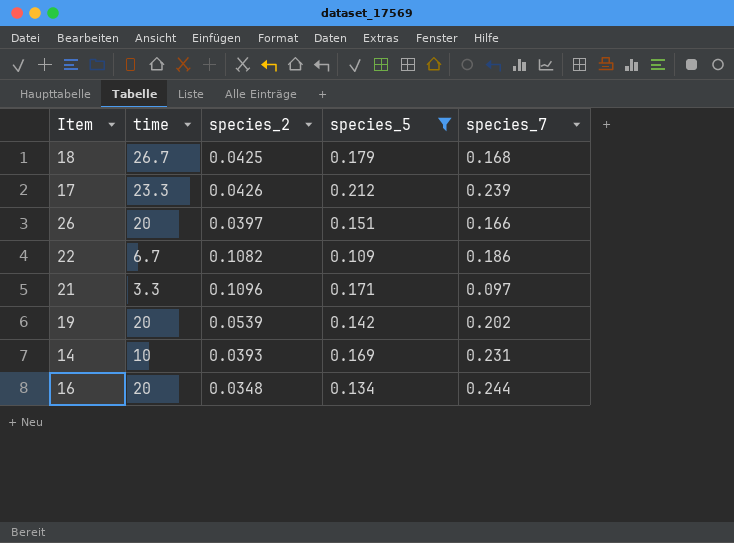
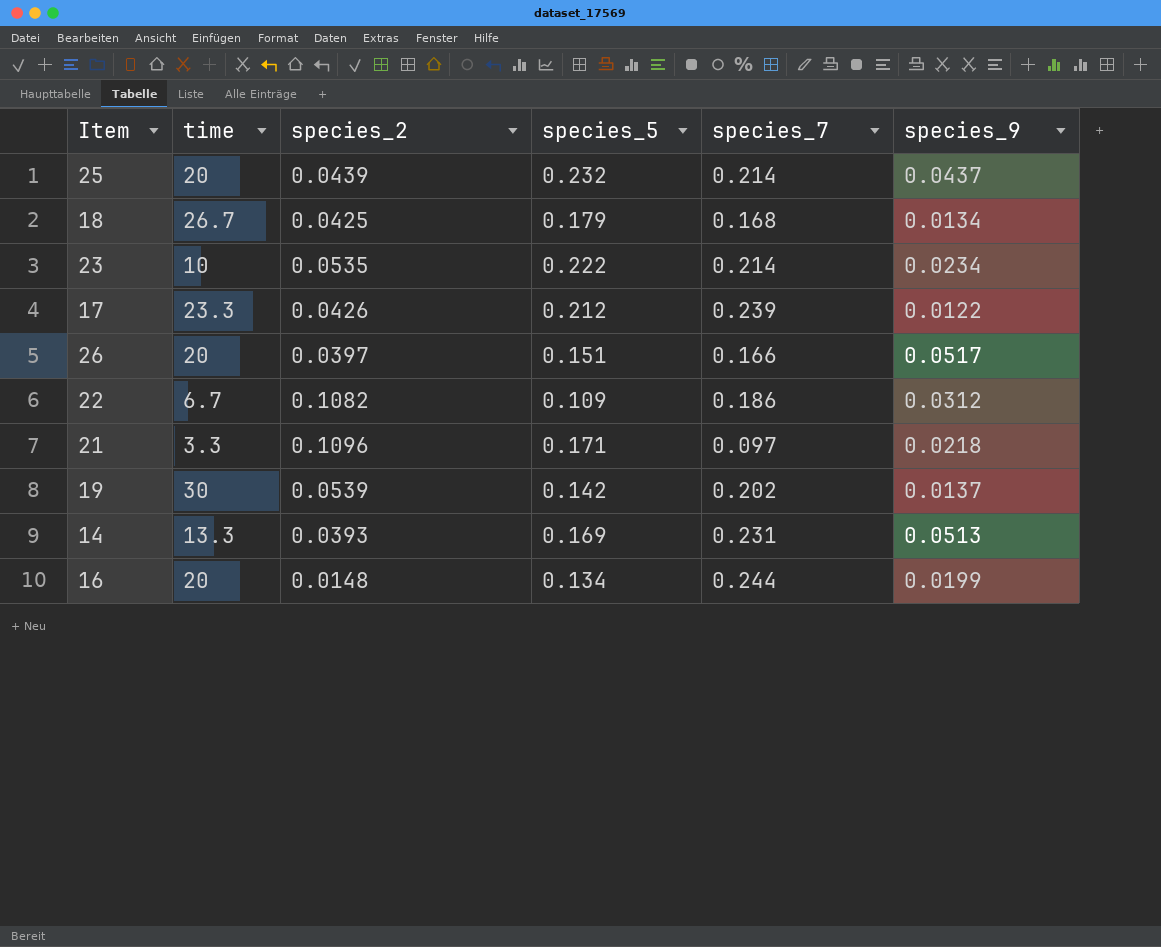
filter: species_5 <= 0.212 -> none
column species_9 | position: none -> 6
19 | time: 20 -> 30
14 | time: 10 -> 13.3
16 | species_2: 0.0348 -> 0.0148

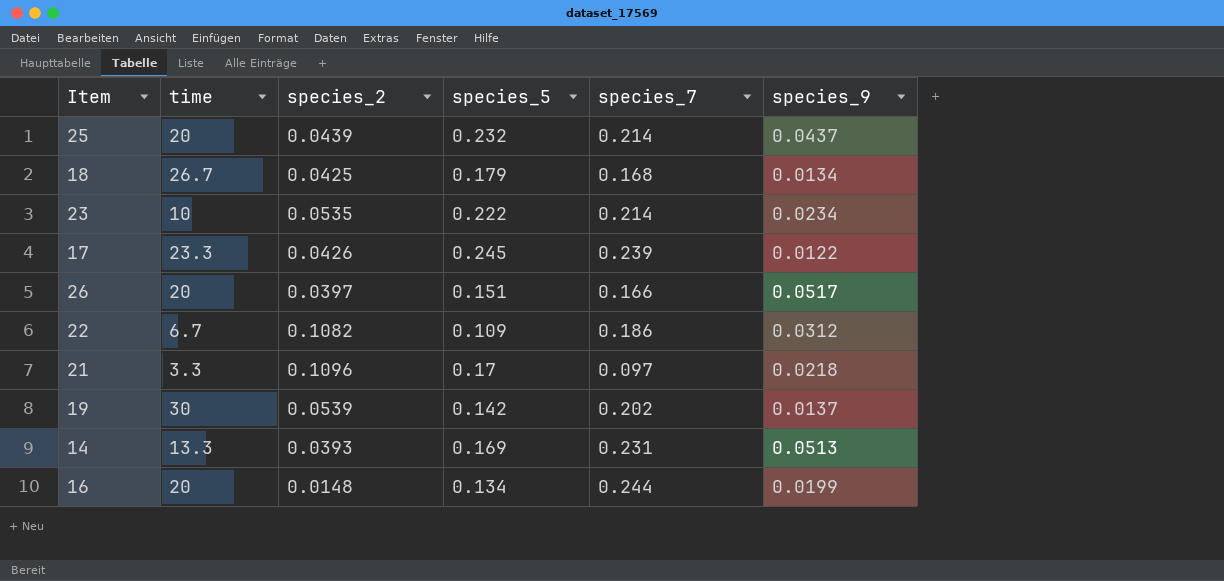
17 | species_5: 0.212 -> 0.245
21 | species_5: 0.171 -> 0.17

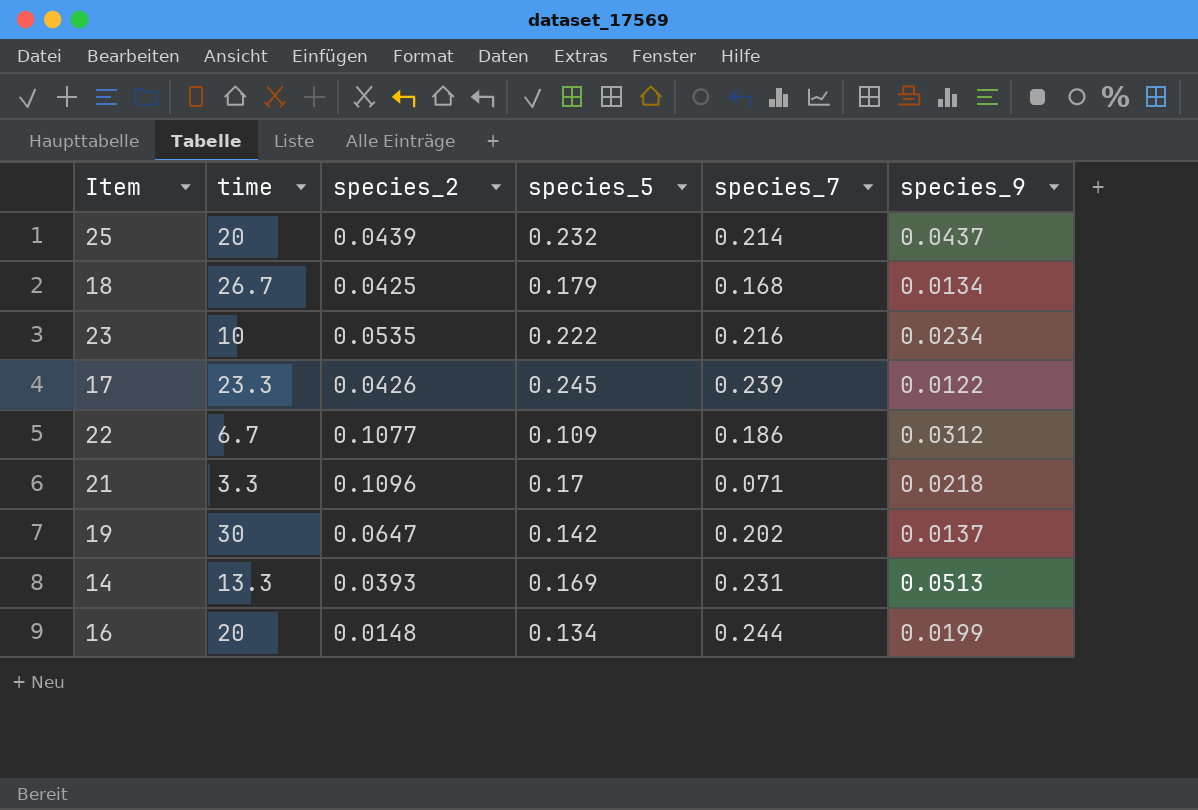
row 26: 20 | 0.0397 | 0.151 | 0.166 | 0.0517 -> none
23 | species_7: 0.214 -> 0.216
22 | species_2: 0.1082 -> 0.1077
21 | species_7: 0.097 -> 0.071
19 | species_2: 0.0539 -> 0.0647

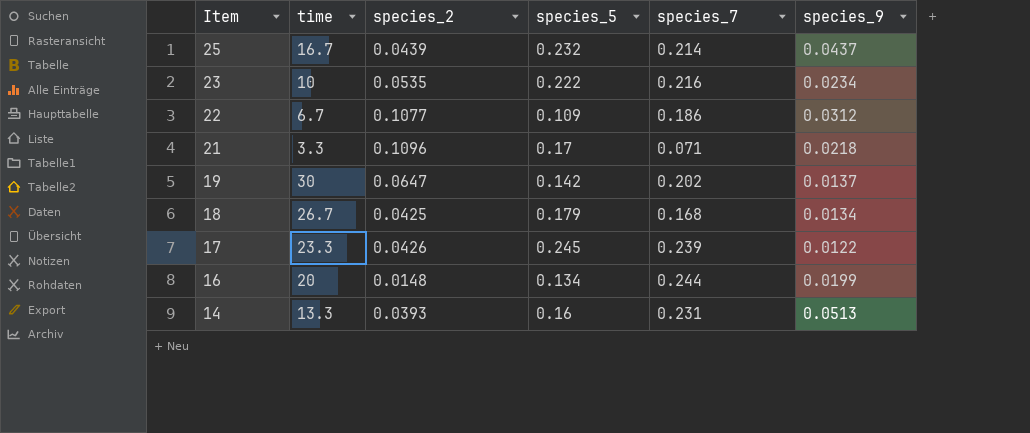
row order: none -> Item descending
25 | time: 20 -> 16.7
14 | species_5: 0.169 -> 0.16

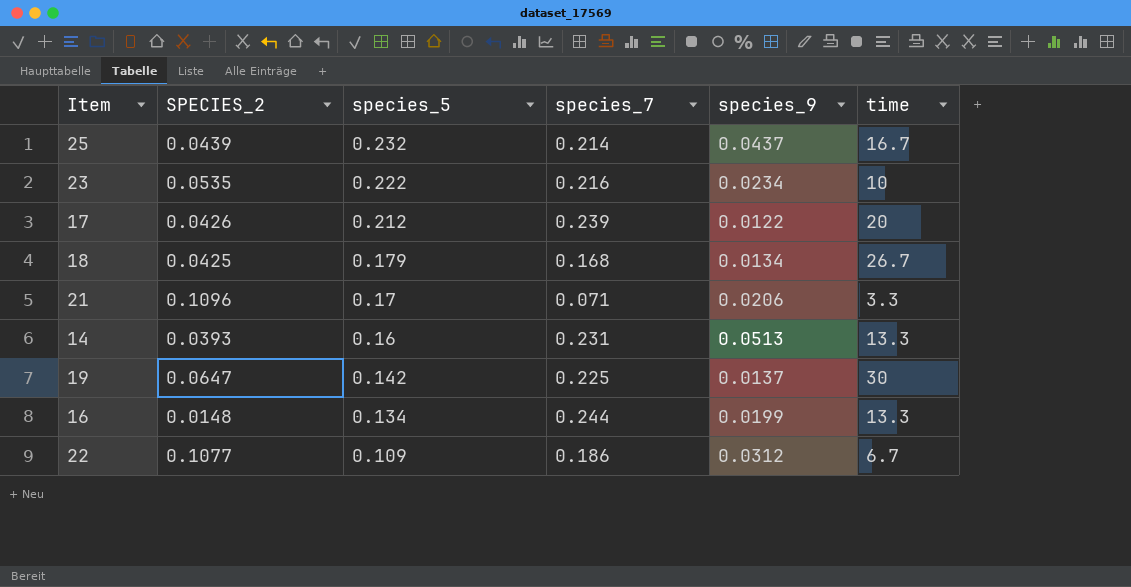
row order: Item descending -> species_5 descending
column name: species_2 -> SPECIES_2
column time | position: 2 -> 6
17 | species_5: 0.245 -> 0.212
17 | time: 23.3 -> 20
21 | species_9: 0.0218 -> 0.0206
19 | species_7: 0.202 -> 0.225
16 | time: 20 -> 13.3

